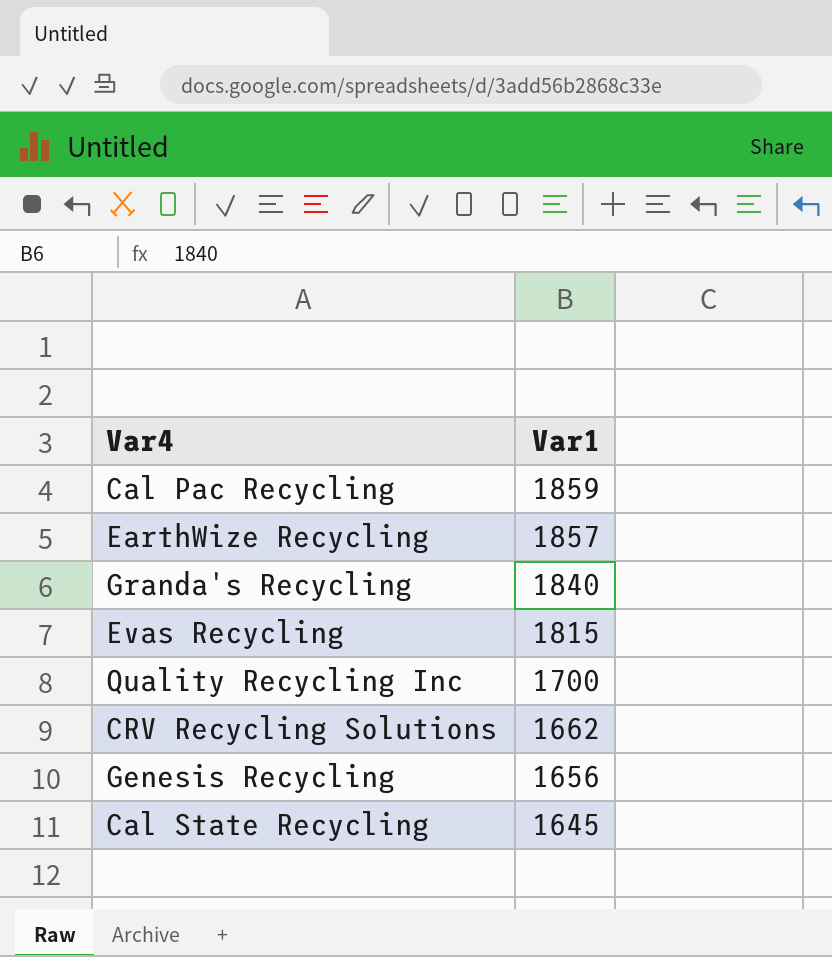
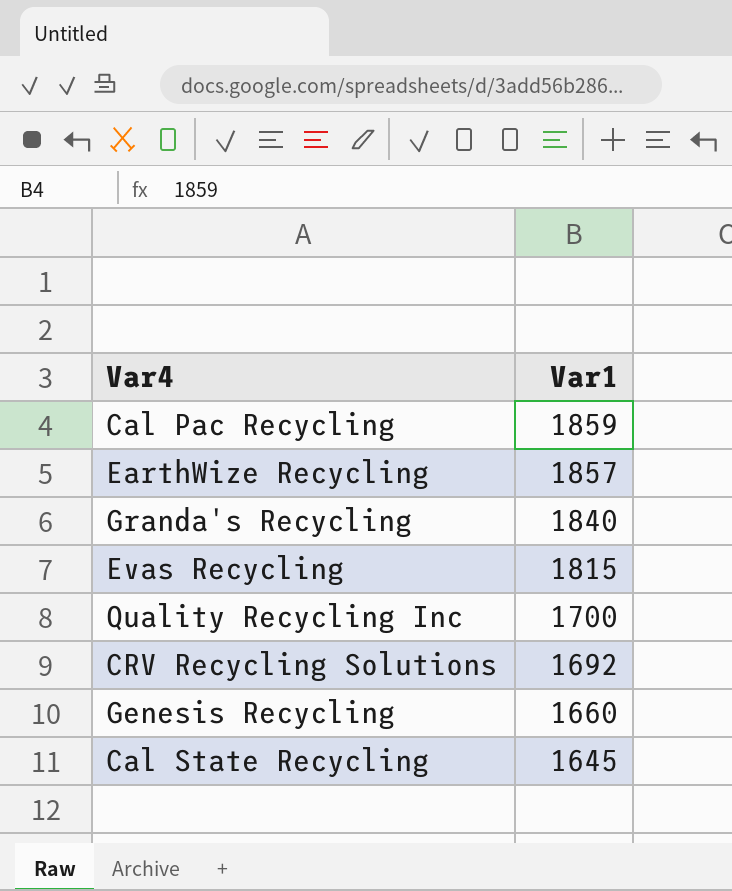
CRV Recycling Solutions | Var1: 1662 -> 1692
Genesis Recycling | Var1: 1656 -> 1660

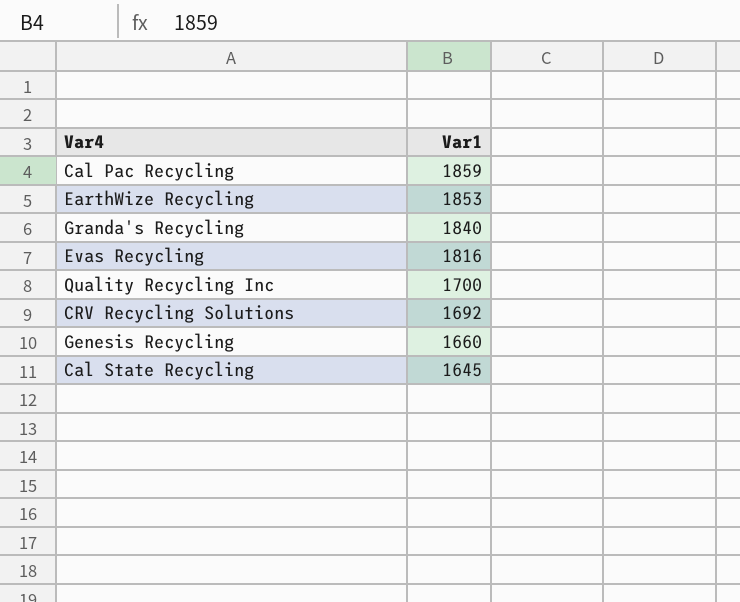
EarthWize Recycling | Var1: 1857 -> 1853
Evas Recycling | Var1: 1815 -> 1816

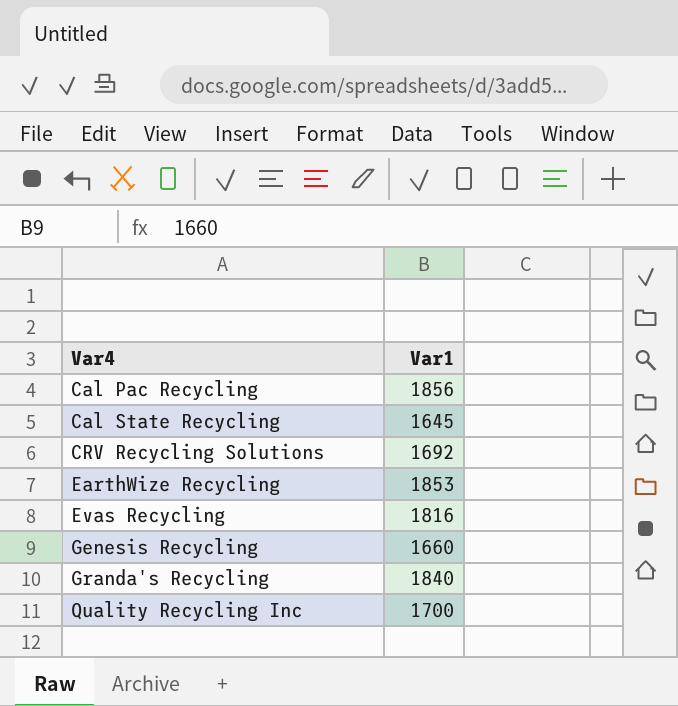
row order: Var1 descending -> Var4 ascending
Cal Pac Recycling | Var1: 1859 -> 1856

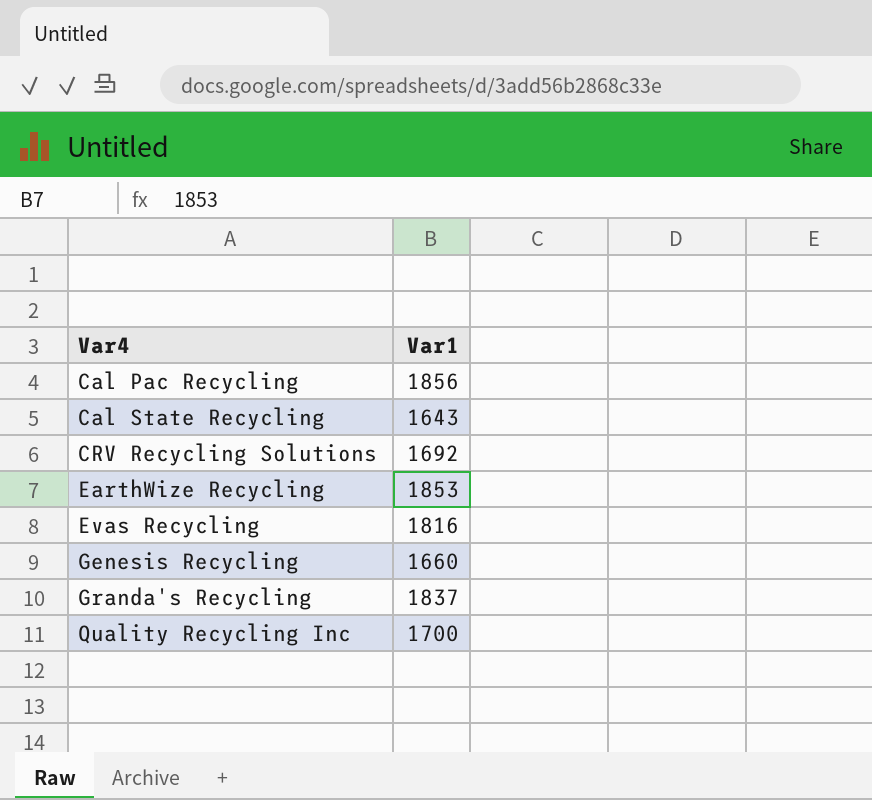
Cal State Recycling | Var1: 1645 -> 1643
Granda's Recycling | Var1: 1840 -> 1837

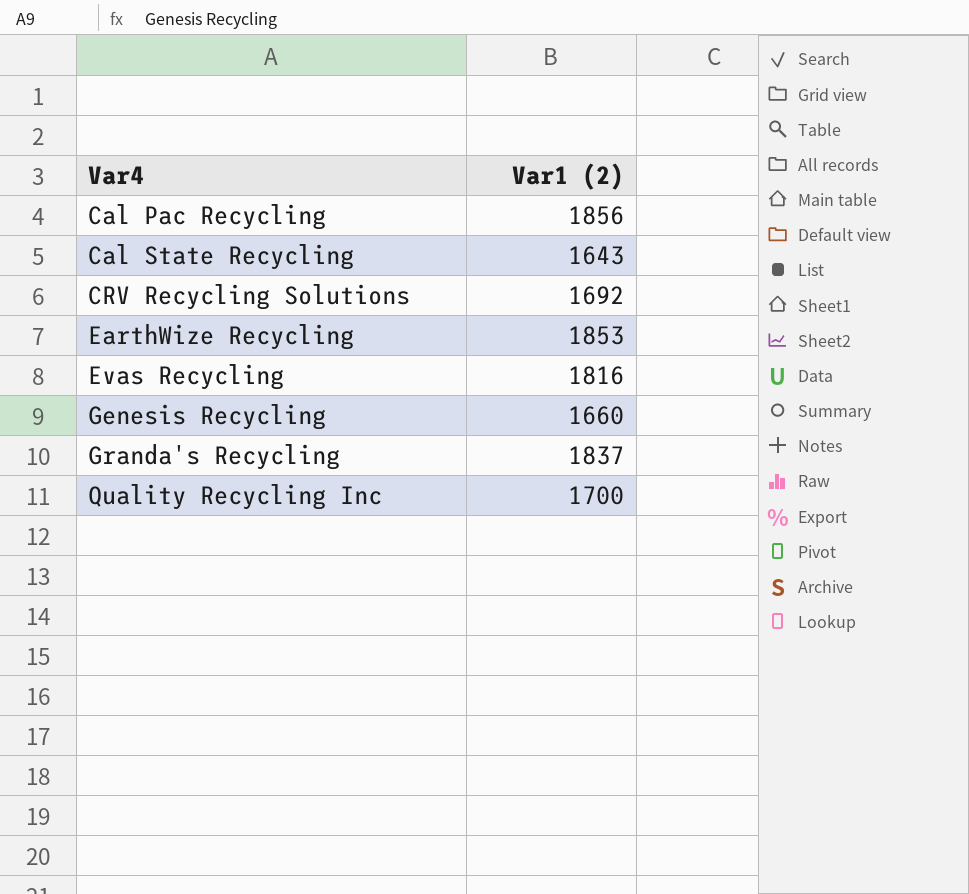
column name: Var1 -> Var1 (2)

